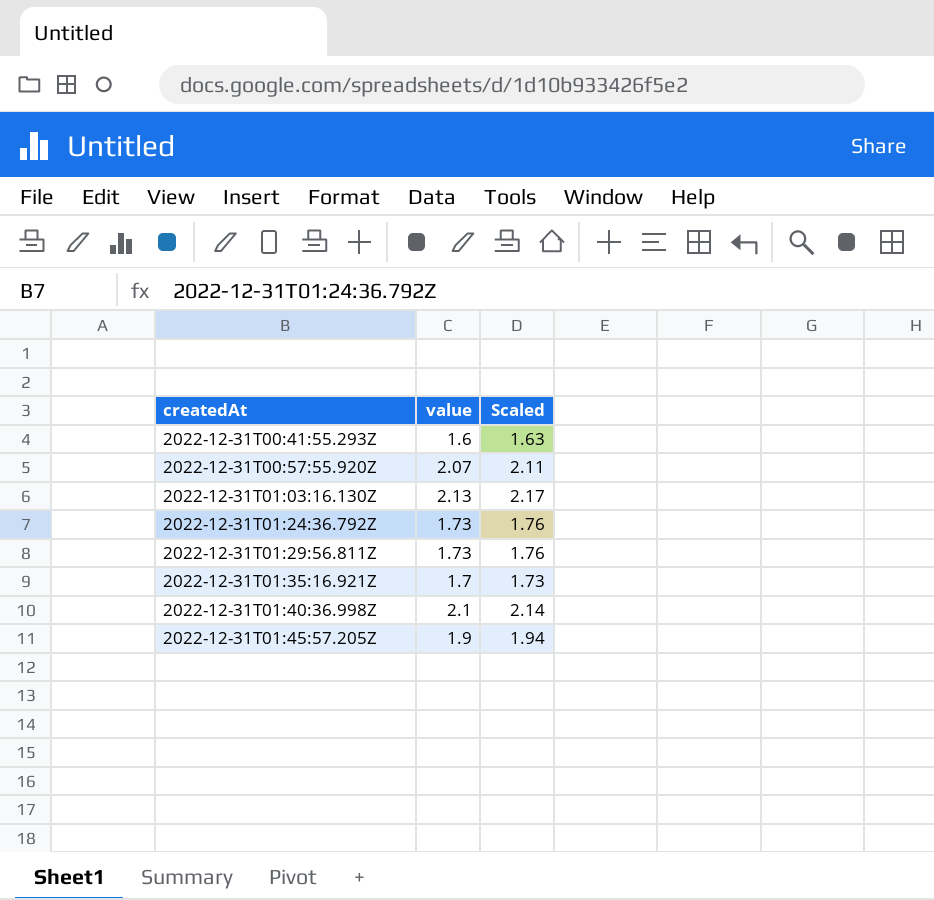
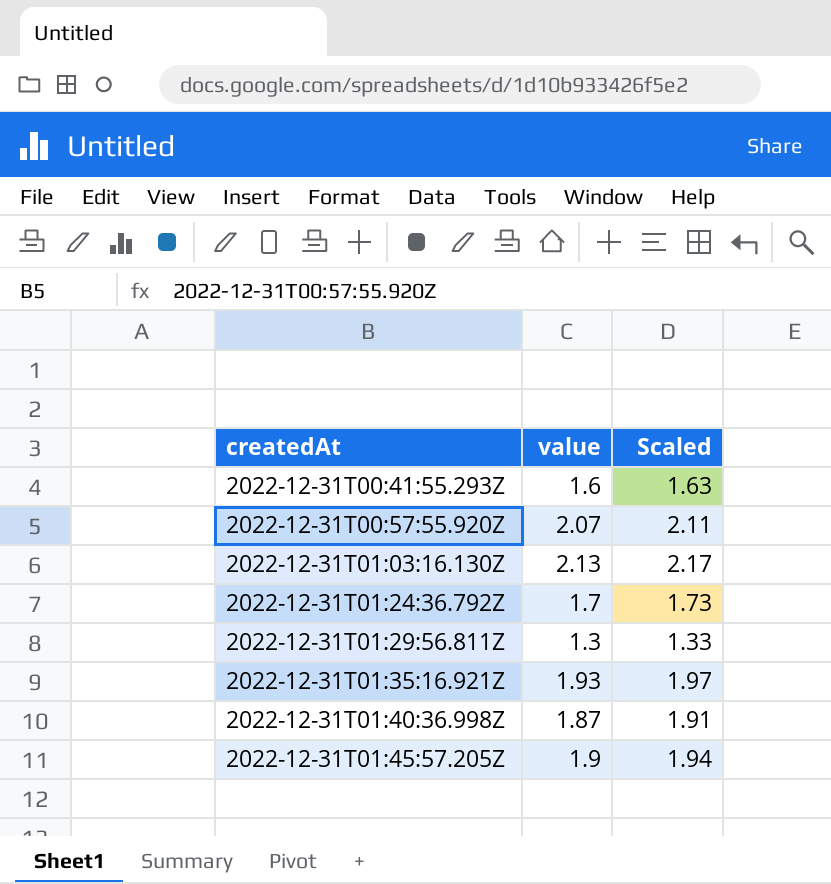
2022-12-31T01:24:36.792Z | value: 1.73 -> 1.7
2022-12-31T01:24:36.792Z | Scaled: 1.76 -> 1.73
2022-12-31T01:29:56.811Z | value: 1.73 -> 1.3
2022-12-31T01:29:56.811Z | Scaled: 1.76 -> 1.33
2022-12-31T01:35:16.921Z | value: 1.7 -> 1.93
2022-12-31T01:35:16.921Z | Scaled: 1.73 -> 1.97
2022-12-31T01:40:36.998Z | value: 2.1 -> 1.87
2022-12-31T01:40:36.998Z | Scaled: 2.14 -> 1.91

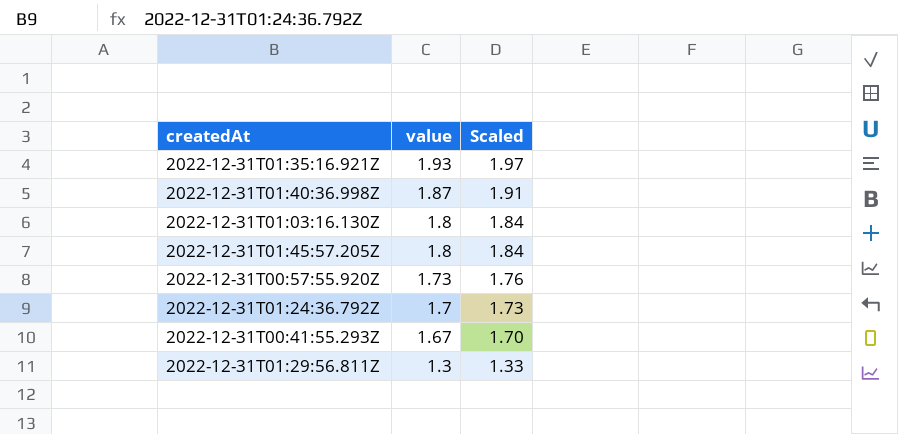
row order: createdAt ascending -> value descending
2022-12-31T01:03:16.130Z | value: 2.13 -> 1.8
2022-12-31T01:03:16.130Z | Scaled: 2.17 -> 1.84
2022-12-31T01:45:57.205Z | value: 1.9 -> 1.8
2022-12-31T01:45:57.205Z | Scaled: 1.94 -> 1.84
2022-12-31T00:57:55.920Z | value: 2.07 -> 1.73
2022-12-31T00:57:55.920Z | Scaled: 2.11 -> 1.76
2022-12-31T00:41:55.293Z | value: 1.6 -> 1.67
2022-12-31T00:41:55.293Z | Scaled: 1.63 -> 1.70

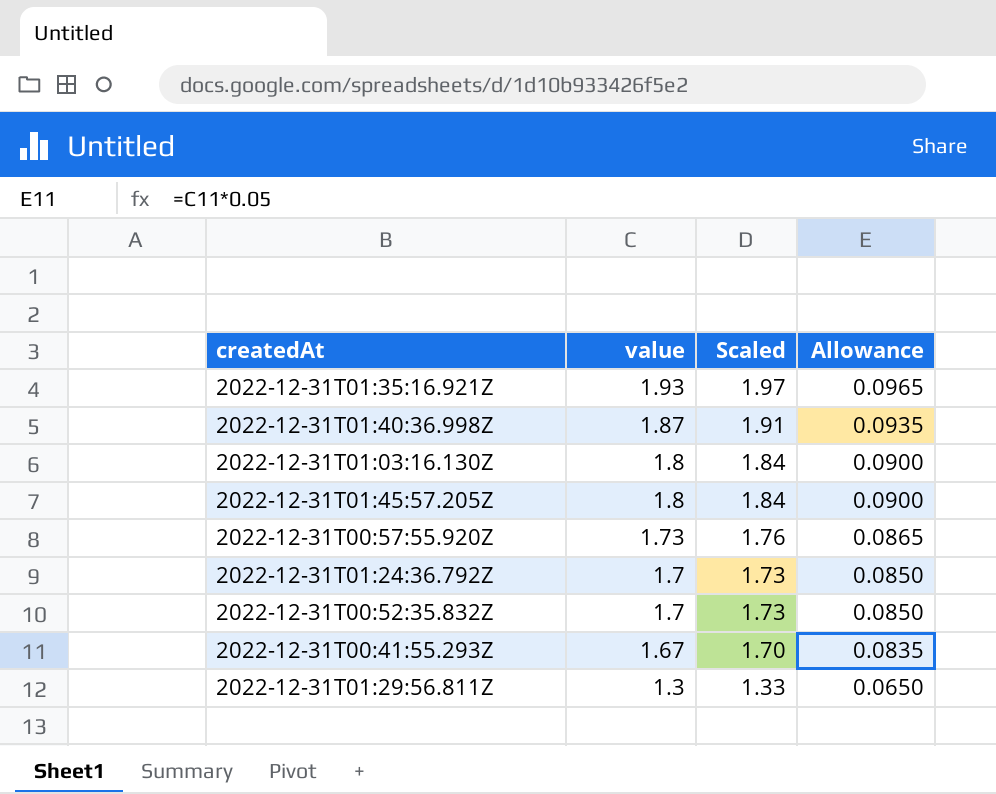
column Allowance | formula: none -> [value] * 0.05
row 2022-12-31T00:52:35.832Z: none -> 1.7 | 1.73 | 0.0850

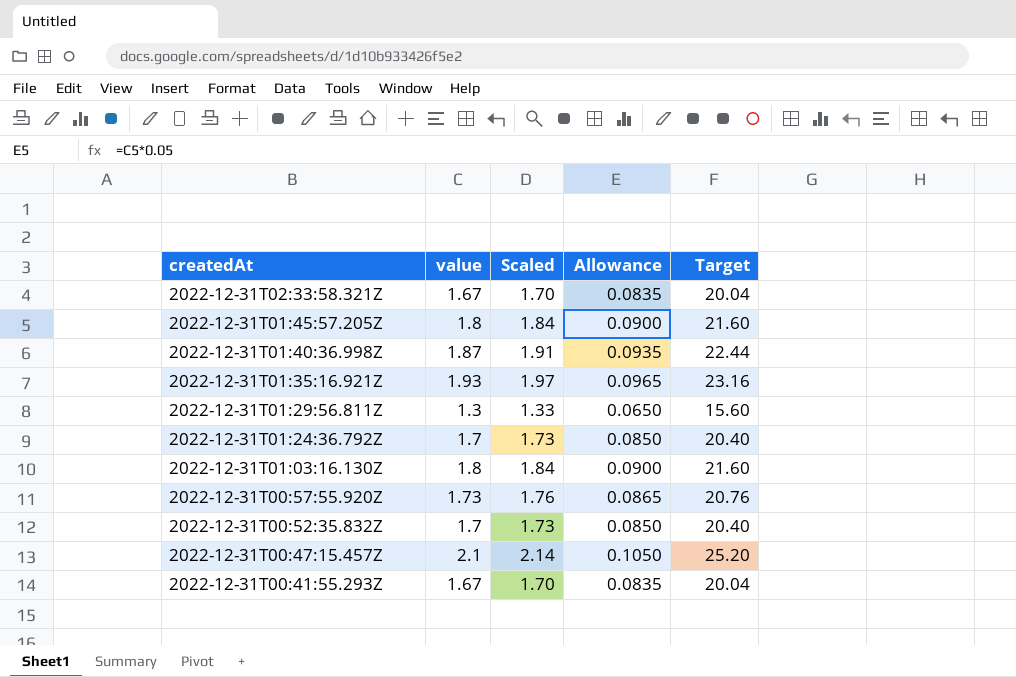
row order: value descending -> createdAt descending
column Target | formula: none -> [value] * 12
row 2022-12-31T02:33:58.321Z: none -> 1.67 | 1.70 | 0.0835 | 20.04
row 2022-12-31T00:47:15.457Z: none -> 2.1 | 2.14 | 0.1050 | 25.20

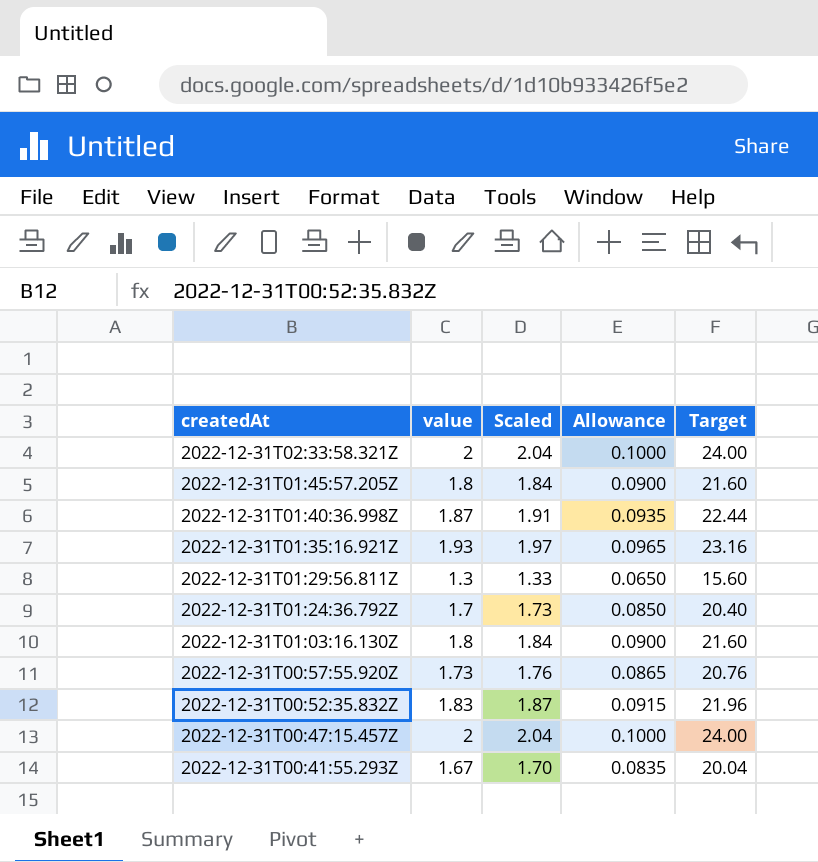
2022-12-31T02:33:58.321Z | value: 1.67 -> 2
2022-12-31T02:33:58.321Z | Scaled: 1.70 -> 2.04
2022-12-31T02:33:58.321Z | Allowance: 0.0835 -> 0.1000
2022-12-31T02:33:58.321Z | Target: 20.04 -> 24.00
2022-12-31T00:52:35.832Z | value: 1.7 -> 1.83
2022-12-31T00:52:35.832Z | Scaled: 1.73 -> 1.87
2022-12-31T00:52:35.832Z | Allowance: 0.0850 -> 0.0915
2022-12-31T00:52:35.832Z | Target: 20.40 -> 21.96
2022-12-31T00:47:15.457Z | value: 2.1 -> 2
2022-12-31T00:47:15.457Z | Scaled: 2.14 -> 2.04
2022-12-31T00:47:15.457Z | Allowance: 0.1050 -> 0.1000
2022-12-31T00:47:15.457Z | Target: 25.20 -> 24.00

